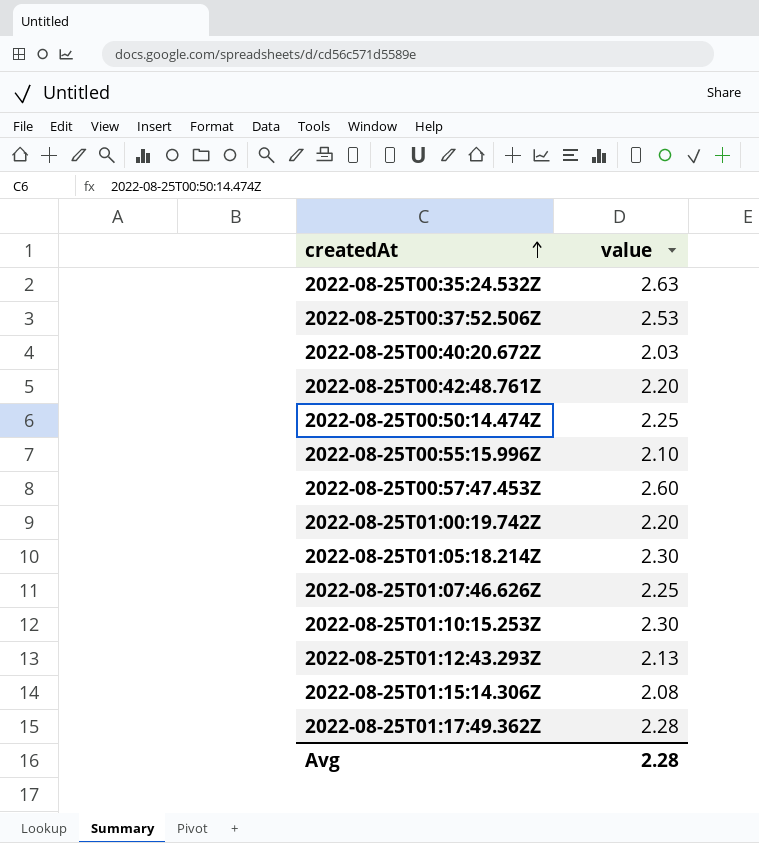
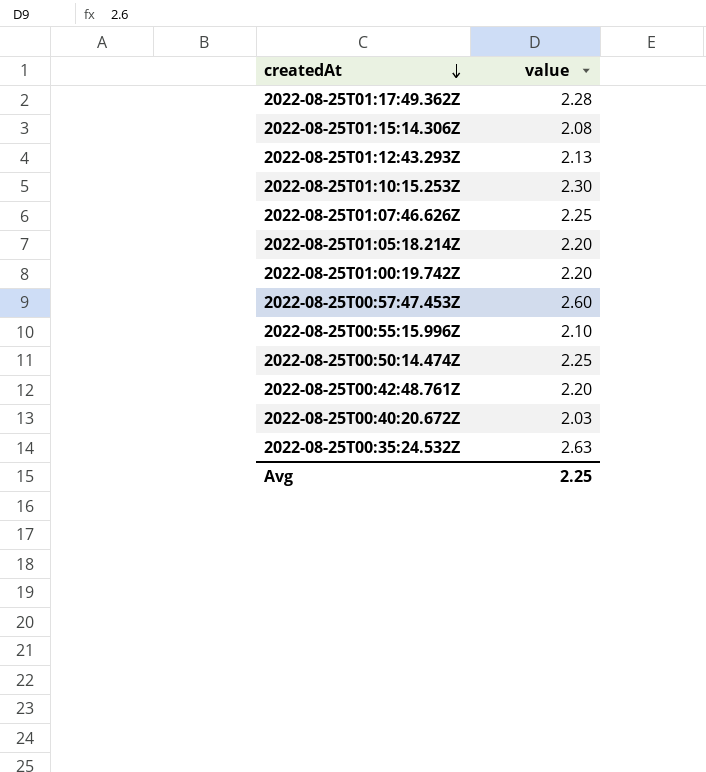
row order: createdAt ascending -> createdAt descending
row 2022-08-25T00:37:52.506Z: 2.53 -> none
2022-08-25T01:05:18.214Z | value: 2.30 -> 2.20
Avg | value: 2.28 -> 2.25

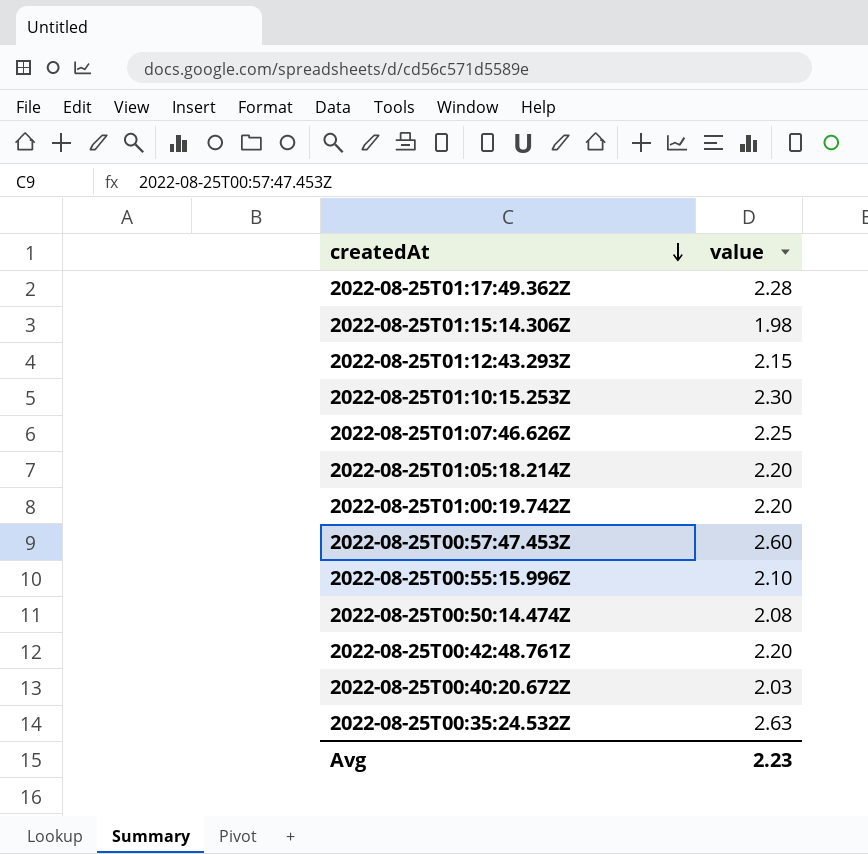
2022-08-25T01:15:14.306Z | value: 2.08 -> 1.98
2022-08-25T01:12:43.293Z | value: 2.13 -> 2.15
2022-08-25T00:50:14.474Z | value: 2.25 -> 2.08
Avg | value: 2.25 -> 2.23

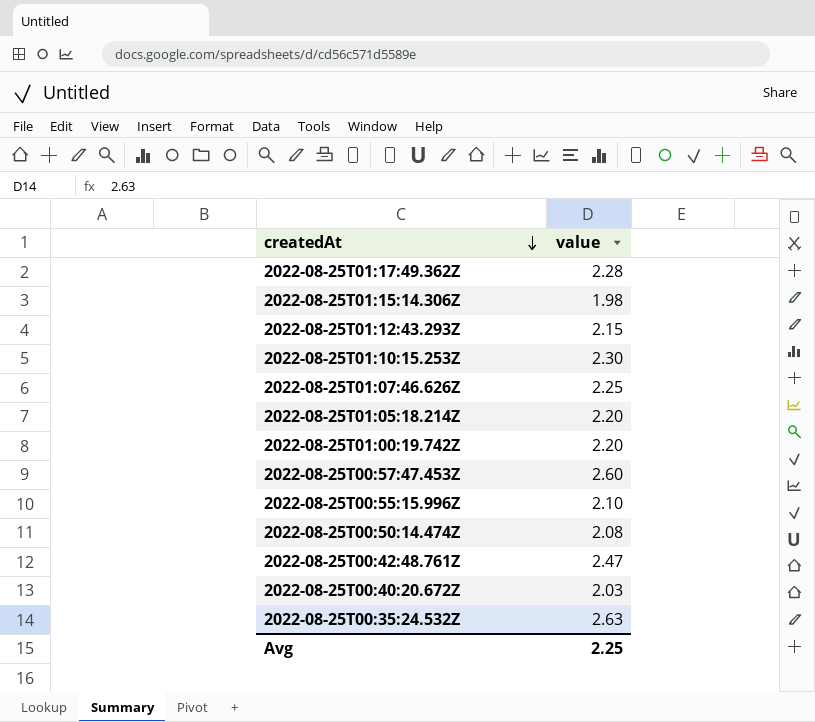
2022-08-25T00:42:48.761Z | value: 2.20 -> 2.47
Avg | value: 2.23 -> 2.25

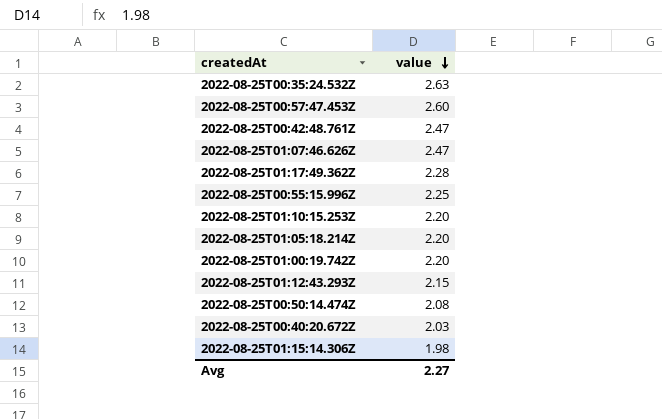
row order: createdAt descending -> value descending
2022-08-25T01:07:46.626Z | value: 2.25 -> 2.47
2022-08-25T00:55:15.996Z | value: 2.10 -> 2.25
2022-08-25T01:10:15.253Z | value: 2.30 -> 2.20
Avg | value: 2.25 -> 2.27

